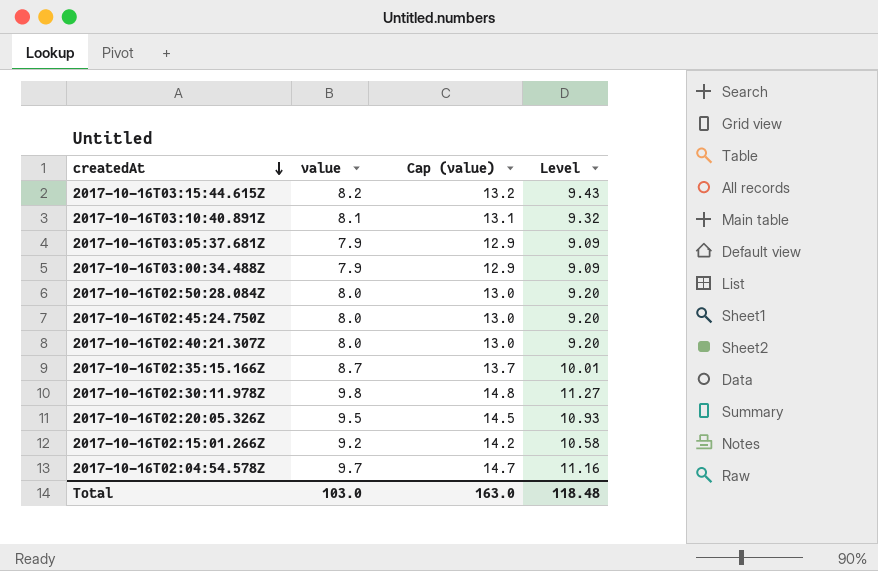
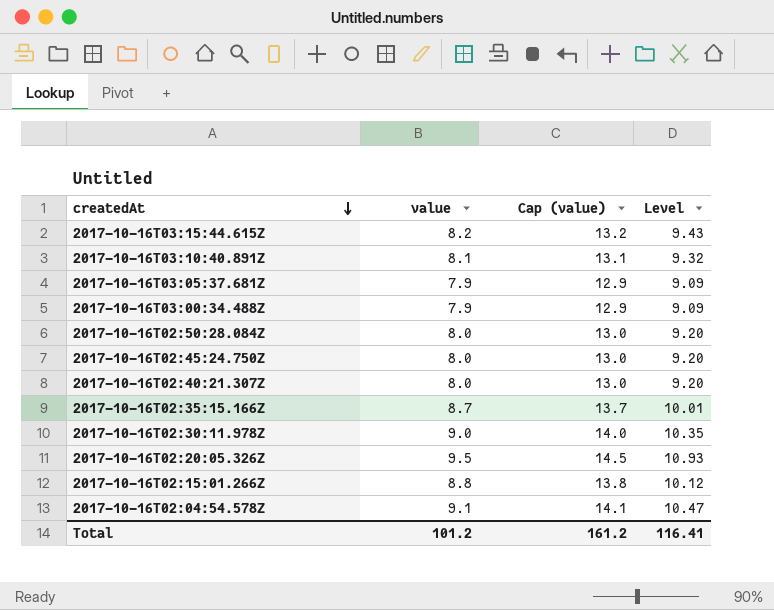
2017-10-16T02:30:11.978Z | value: 9.8 -> 9.0
2017-10-16T02:30:11.978Z | Cap (value): 14.8 -> 14.0
2017-10-16T02:30:11.978Z | Level: 11.27 -> 10.35
2017-10-16T02:15:01.266Z | value: 9.2 -> 8.8
2017-10-16T02:15:01.266Z | Cap (value): 14.2 -> 13.8
2017-10-16T02:15:01.266Z | Level: 10.58 -> 10.12
2017-10-16T02:04:54.578Z | value: 9.7 -> 9.1
2017-10-16T02:04:54.578Z | Cap (value): 14.7 -> 14.1
2017-10-16T02:04:54.578Z | Level: 11.16 -> 10.47
Total | value: 103.0 -> 101.2
Total | Cap (value): 163.0 -> 161.2
Total | Level: 118.48 -> 116.41

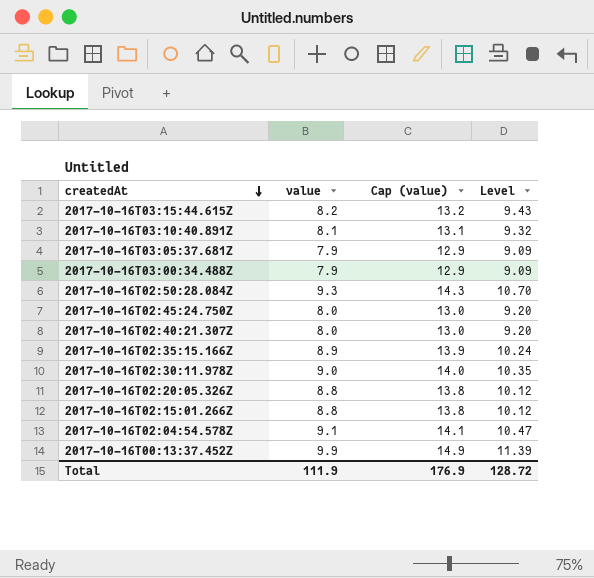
2017-10-16T02:50:28.084Z | value: 8.0 -> 9.3
2017-10-16T02:50:28.084Z | Cap (value): 13.0 -> 14.3
2017-10-16T02:50:28.084Z | Level: 9.20 -> 10.70
2017-10-16T02:35:15.166Z | value: 8.7 -> 8.9
2017-10-16T02:35:15.166Z | Cap (value): 13.7 -> 13.9
2017-10-16T02:35:15.166Z | Level: 10.01 -> 10.24
2017-10-16T02:20:05.326Z | value: 9.5 -> 8.8
2017-10-16T02:20:05.326Z | Cap (value): 14.5 -> 13.8
2017-10-16T02:20:05.326Z | Level: 10.93 -> 10.12
row 2017-10-16T00:13:37.452Z: none -> 9.9 | 14.9 | 11.39
Total | value: 101.2 -> 111.9
Total | Cap (value): 161.2 -> 176.9
Total | Level: 116.41 -> 128.72

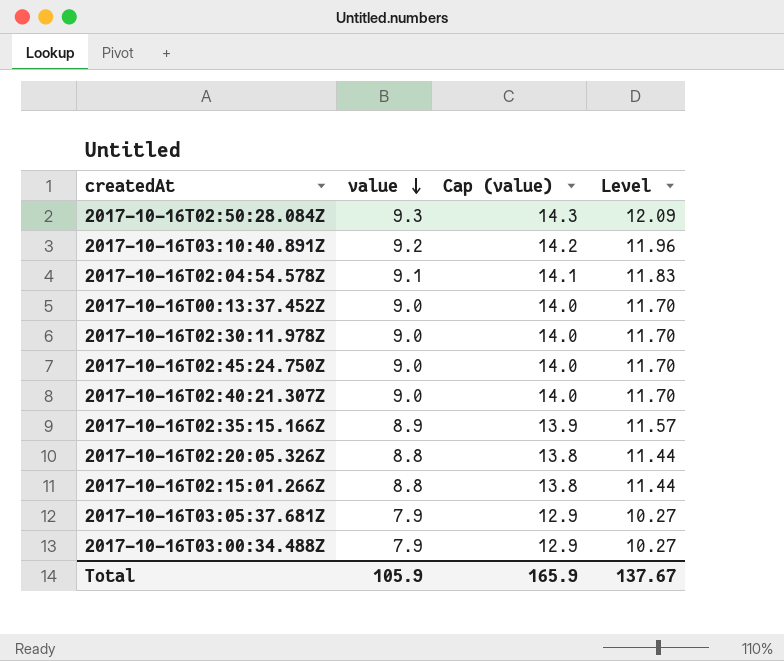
row order: createdAt descending -> value descending
column Level | formula: [value] * 1.15 -> [value] * 1.3
row 2017-10-16T03:15:44.615Z: 8.2 | 13.2 | 9.43 -> none
2017-10-16T03:10:40.891Z | value: 8.1 -> 9.2
2017-10-16T03:10:40.891Z | Cap (value): 13.1 -> 14.2
2017-10-16T00:13:37.452Z | value: 9.9 -> 9.0
2017-10-16T00:13:37.452Z | Cap (value): 14.9 -> 14.0
2017-10-16T02:45:24.750Z | value: 8.0 -> 9.0
2017-10-16T02:45:24.750Z | Cap (value): 13.0 -> 14.0
2017-10-16T02:40:21.307Z | value: 8.0 -> 9.0
2017-10-16T02:40:21.307Z | Cap (value): 13.0 -> 14.0
Total | value: 111.9 -> 105.9
Total | Cap (value): 176.9 -> 165.9
Total | Level: 128.72 -> 137.67

